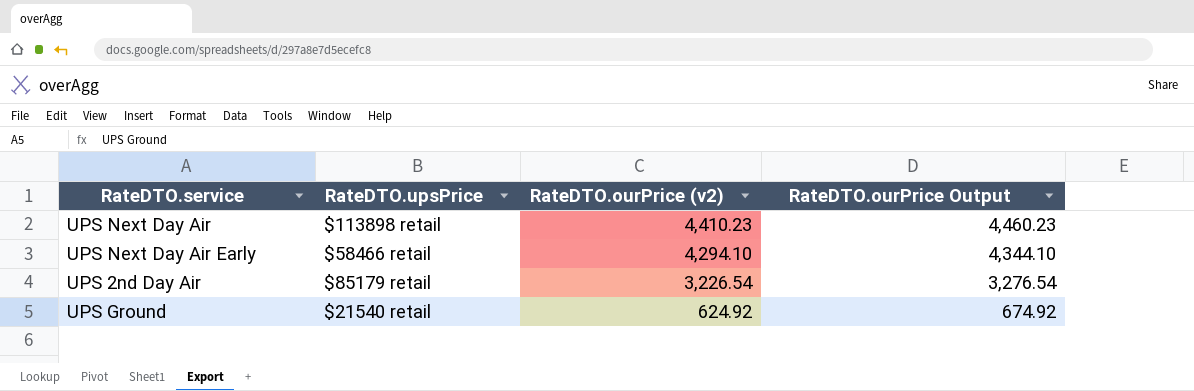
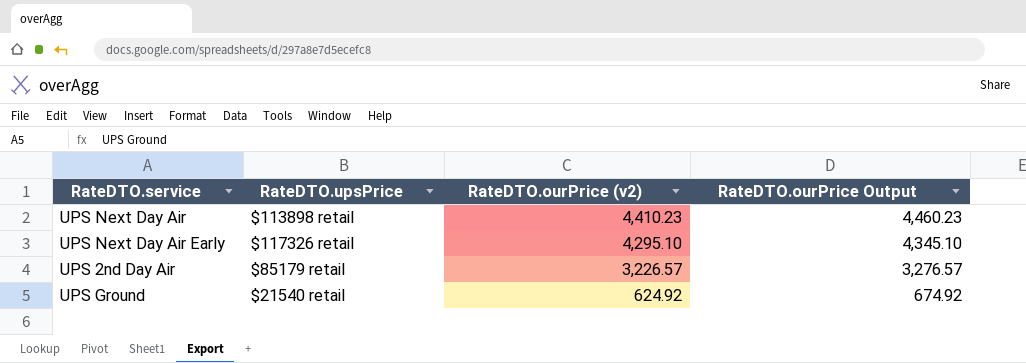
UPS Next Day Air Early | RateDTO.upsPrice: $58466 retail -> $117326 retail
UPS Next Day Air Early | RateDTO.ourPrice (v2): 4,294.10 -> 4,295.10
UPS Next Day Air Early | RateDTO.ourPrice Output: 4,344.10 -> 4,345.10
UPS 2nd Day Air | RateDTO.ourPrice (v2): 3,226.54 -> 3,226.57
UPS 2nd Day Air | RateDTO.ourPrice Output: 3,276.54 -> 3,276.57

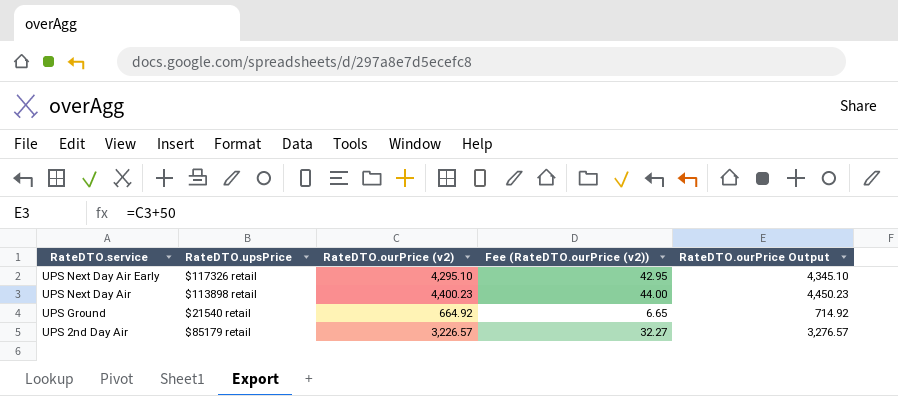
row order: RateDTO.ourPrice (v2) descending -> RateDTO.service descending
column Fee (RateDTO.ourPrice (v2)) | formula: none -> [RateDTO.ourPrice (v2)] * 0.01
UPS Next Day Air | RateDTO.ourPrice (v2): 4,410.23 -> 4,400.23
UPS Next Day Air | RateDTO.ourPrice Output: 4,460.23 -> 4,450.23
UPS Ground | RateDTO.ourPrice (v2): 624.92 -> 664.92
UPS Ground | RateDTO.ourPrice Output: 674.92 -> 714.92

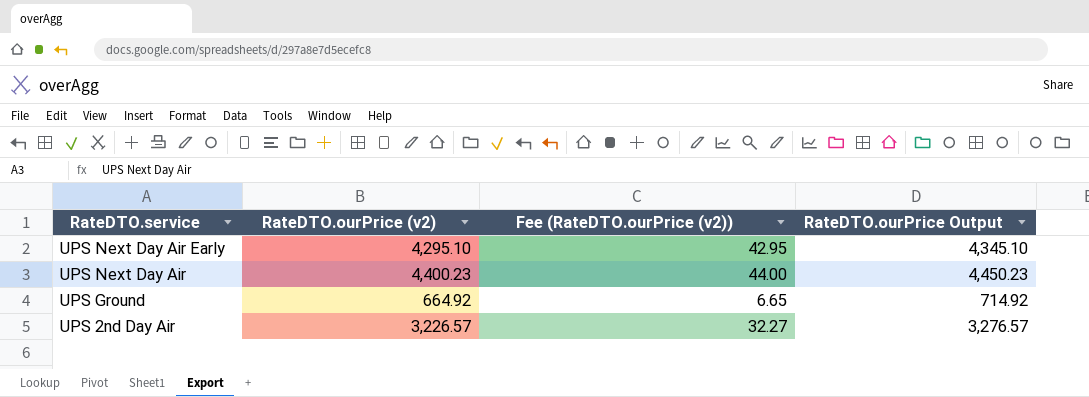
column RateDTO.upsPrice | position: 2 -> none

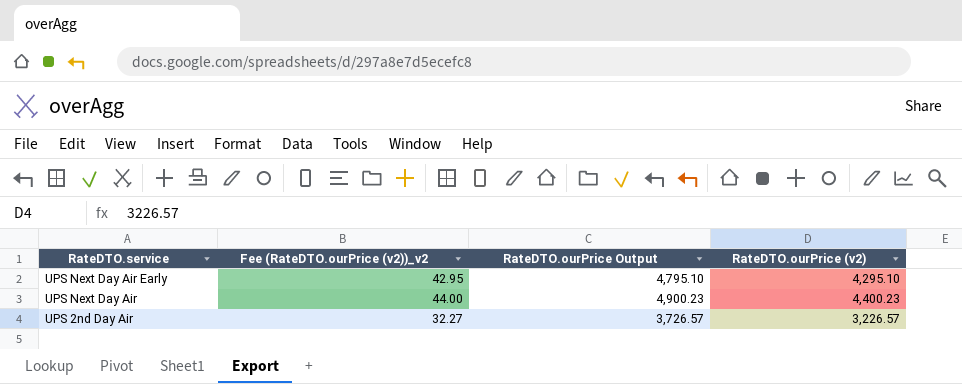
column name: Fee (RateDTO.ourPrice (v2)) -> Fee (RateDTO.ourPrice (v2))_v2
column RateDTO.ourPrice Output | formula: [RateDTO.ourPrice (v2)] + 50 -> [RateDTO.ourPrice (v2)] + 500
column RateDTO.ourPrice (v2) | position: 2 -> 4
row UPS Ground: 664.92 | 6.65 | 714.92 -> none

